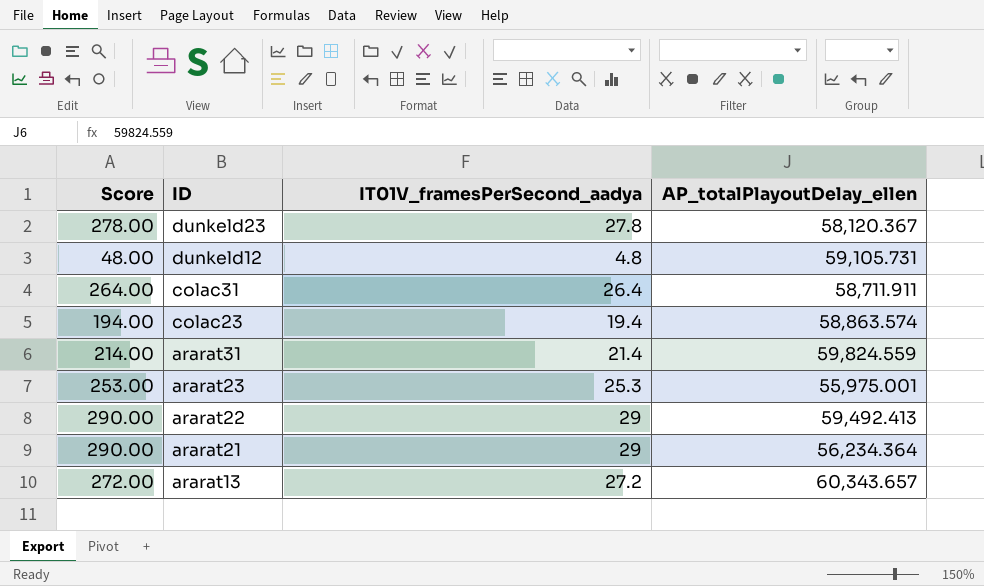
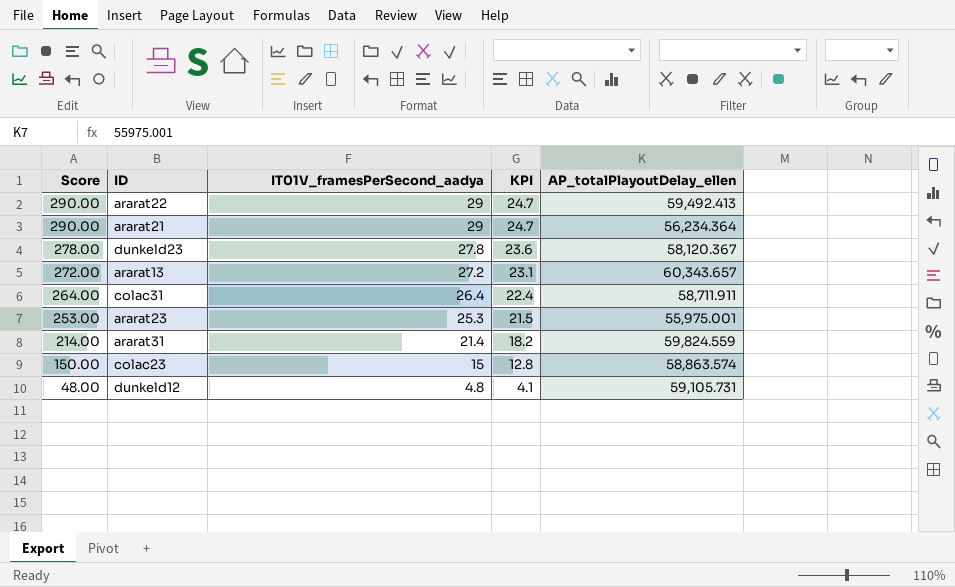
row order: ID descending -> Score descending
column KPI | formula: none -> [IT01V_framesPerSecond_aadya] * 0.85
colac23 | Score: 194.00 -> 150.00
colac23 | IT01V_framesPerSecond_aadya: 19.4 -> 15

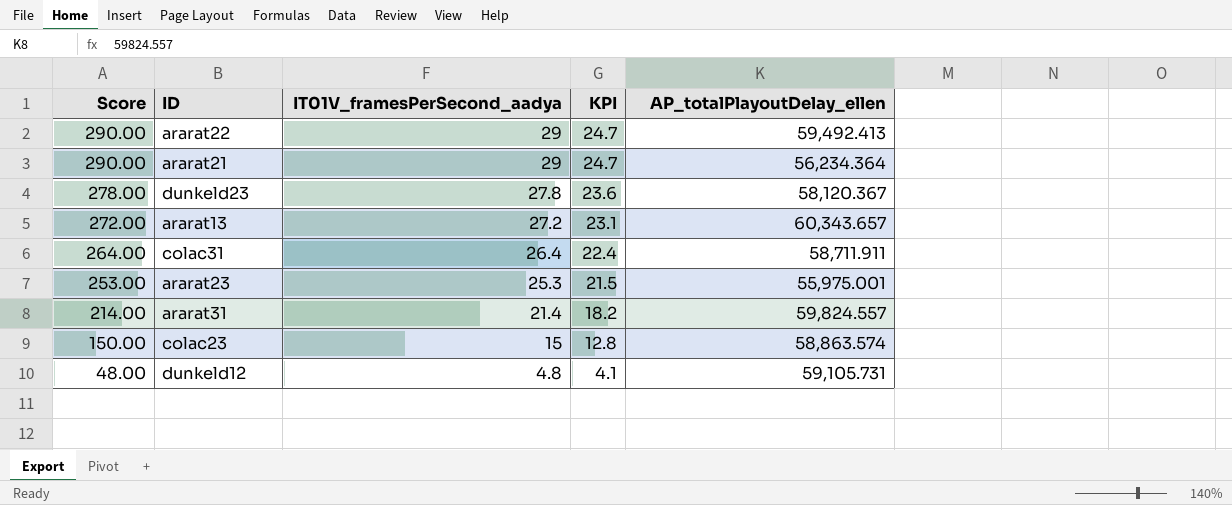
ararat31 | AP_totalPlayoutDelay_ellen: 59,824.559 -> 59,824.557

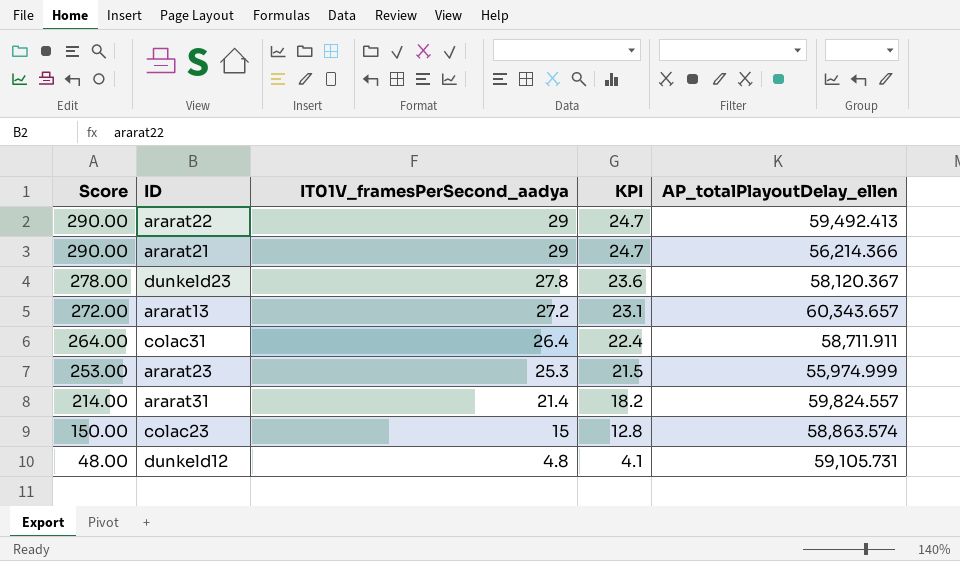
ararat21 | AP_totalPlayoutDelay_ellen: 56,234.364 -> 56,214.366
ararat23 | AP_totalPlayoutDelay_ellen: 55,975.001 -> 55,974.999

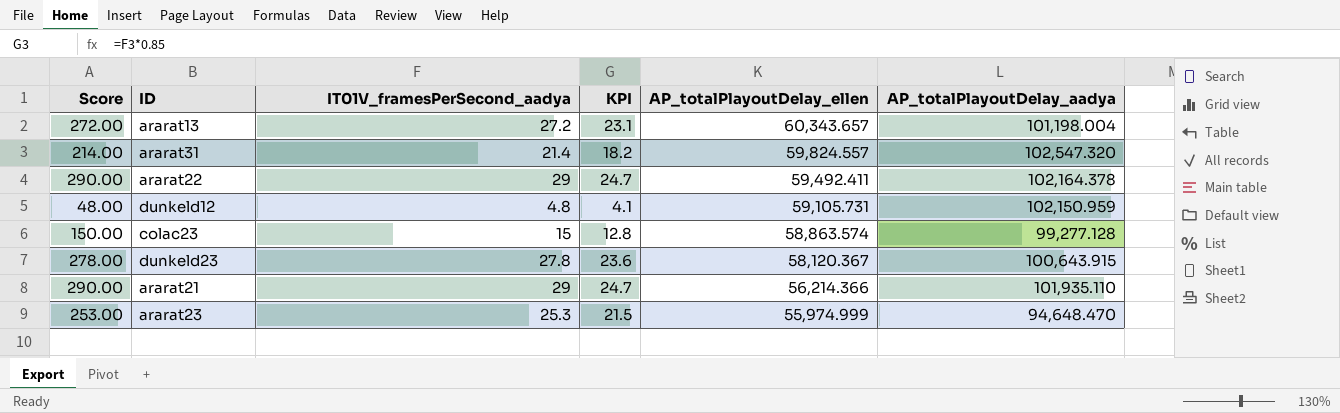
row order: Score descending -> AP_totalPlayoutDelay_ellen descending
column AP_totalPlayoutDelay_aadya | position: none -> 6
row colac31: 264.00 | 26.4 | 22.4 | 58,711.911 -> none
ararat22 | AP_totalPlayoutDelay_ellen: 59,492.413 -> 59,492.411

